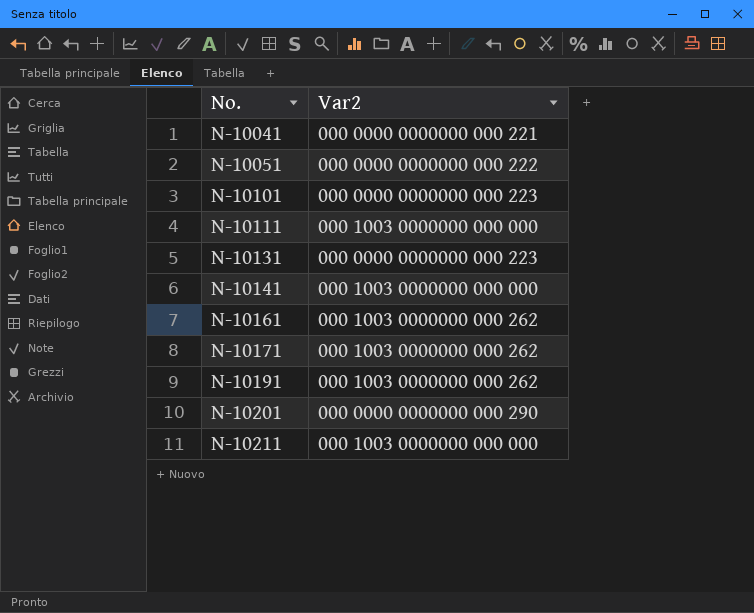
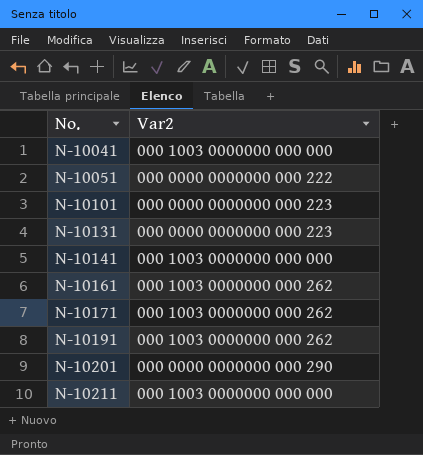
row N-10111: 000 1003 0000000 000 000 -> none
N-10041 | Var2: 000 0000 0000000 000 221 -> 000 1003 0000000 000 000

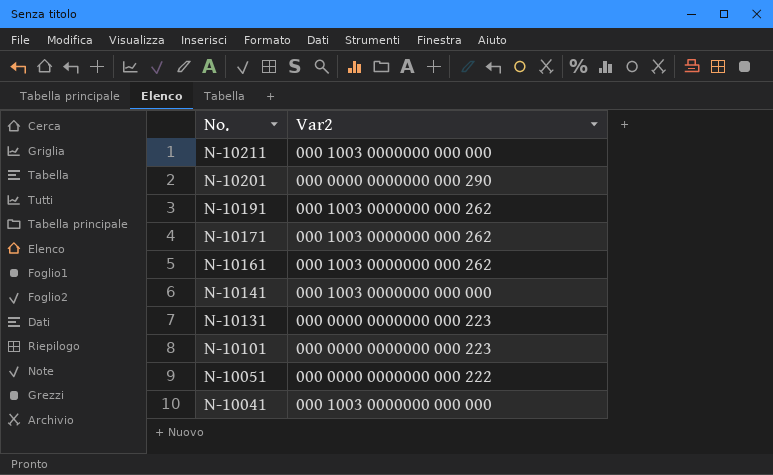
row order: No. ascending -> No. descending

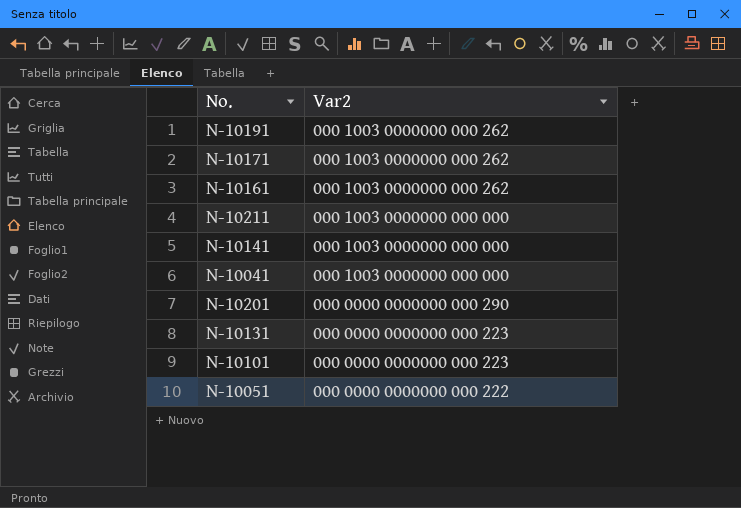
row order: No. descending -> Var2 descending

